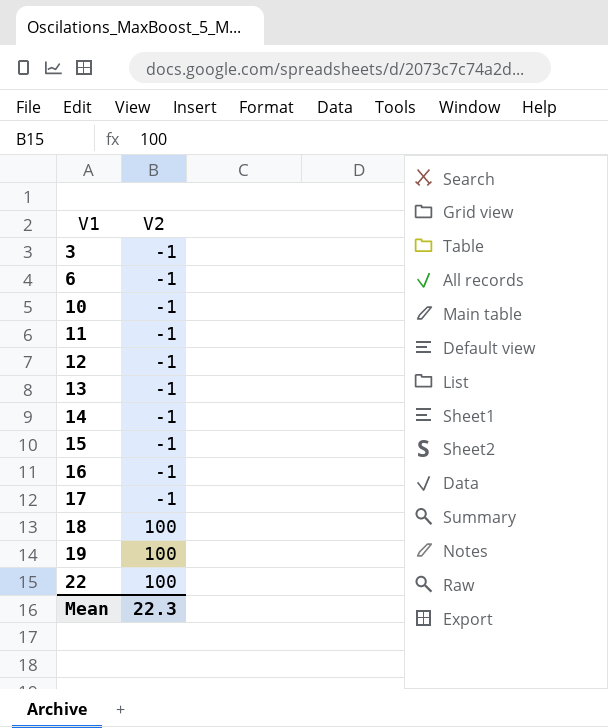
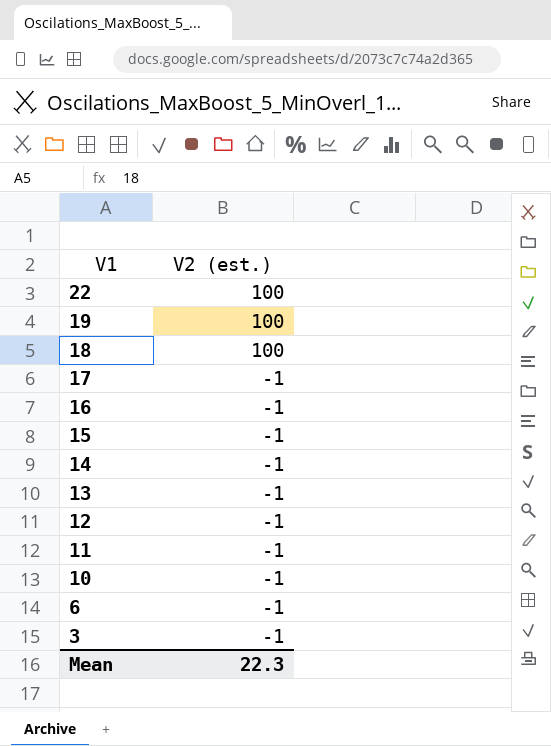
row order: V1 ascending -> V1 descending
column name: V2 -> V2 (est.)

